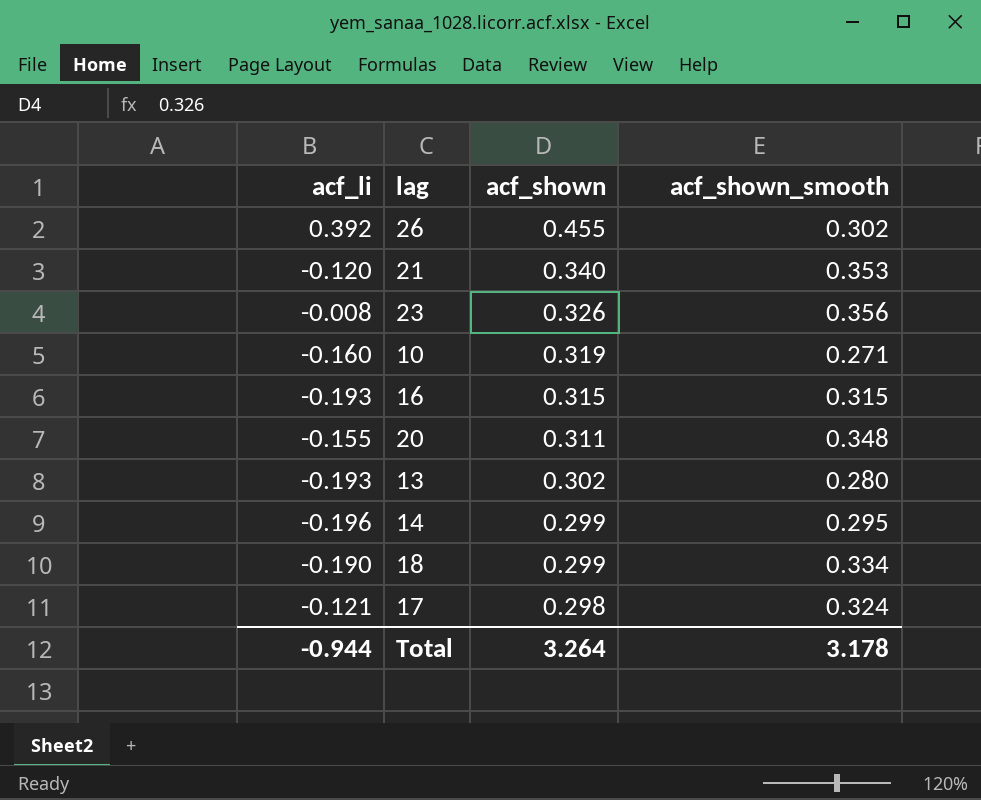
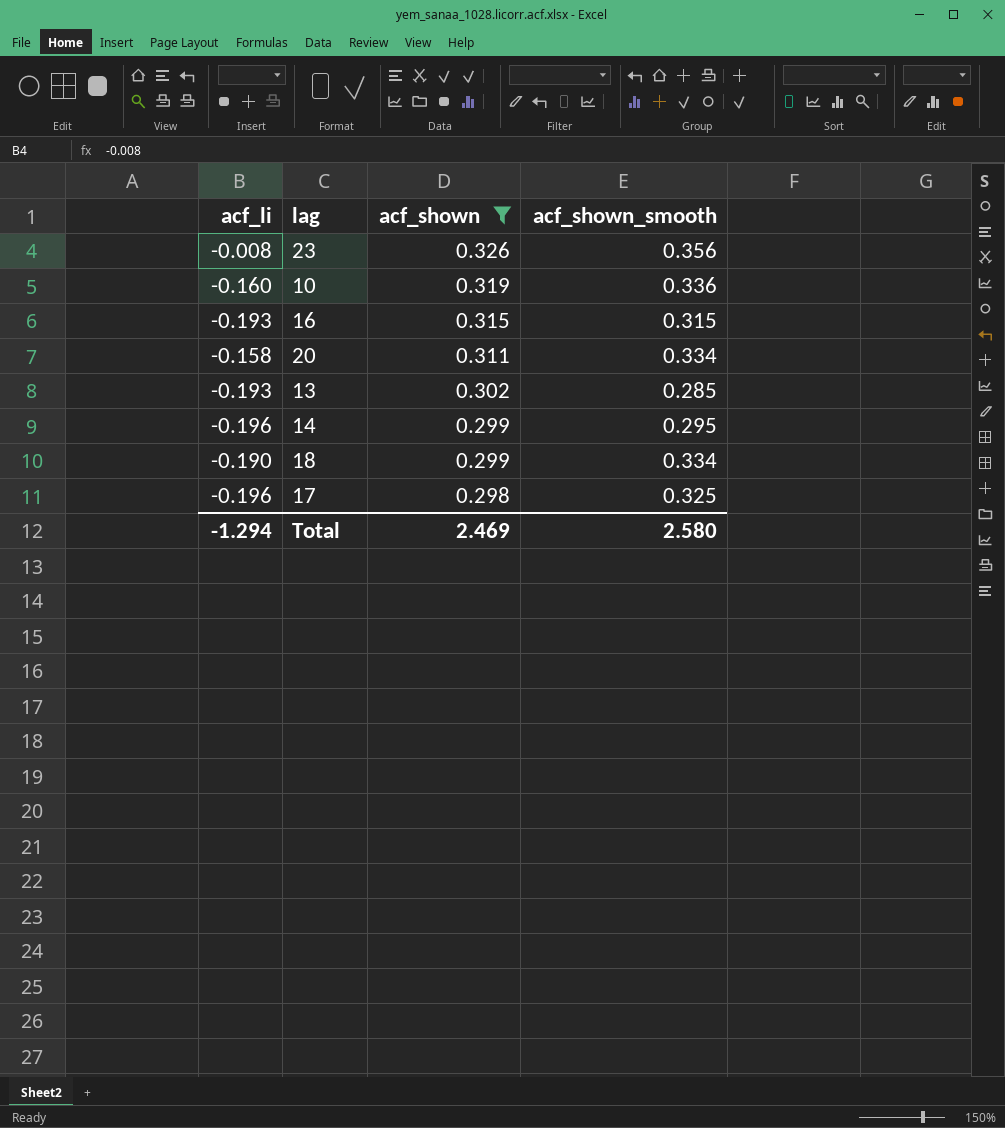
filter: none -> acf_shown <= 0.326
10 | acf_shown_smooth: 0.271 -> 0.336
20 | acf_li: -0.155 -> -0.158
20 | acf_shown_smooth: 0.348 -> 0.334
13 | acf_shown_smooth: 0.280 -> 0.285
17 | acf_li: -0.121 -> -0.196
17 | acf_shown_smooth: 0.324 -> 0.325
Total | acf_li: -0.944 -> -1.294
Total | acf_shown: 3.264 -> 2.469
Total | acf_shown_smooth: 3.178 -> 2.580

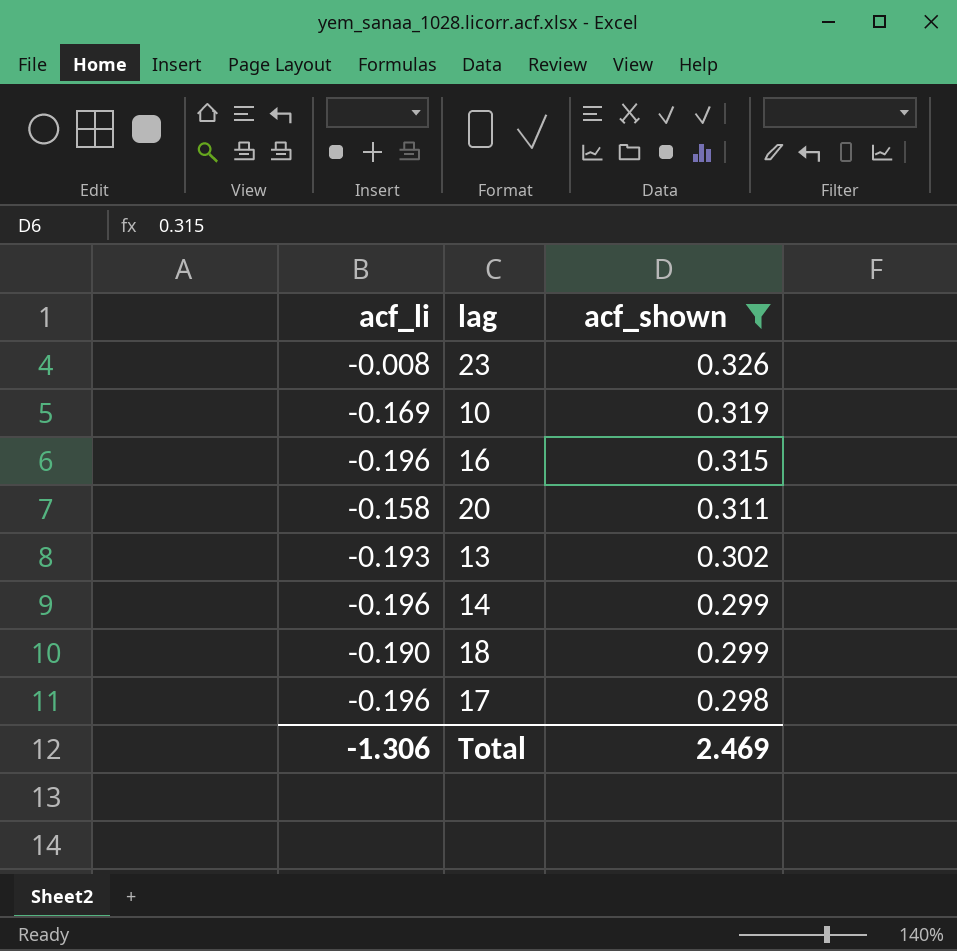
column acf_shown_smooth | position: 4 -> none
10 | acf_li: -0.160 -> -0.169
16 | acf_li: -0.193 -> -0.196
Total | acf_li: -1.294 -> -1.306

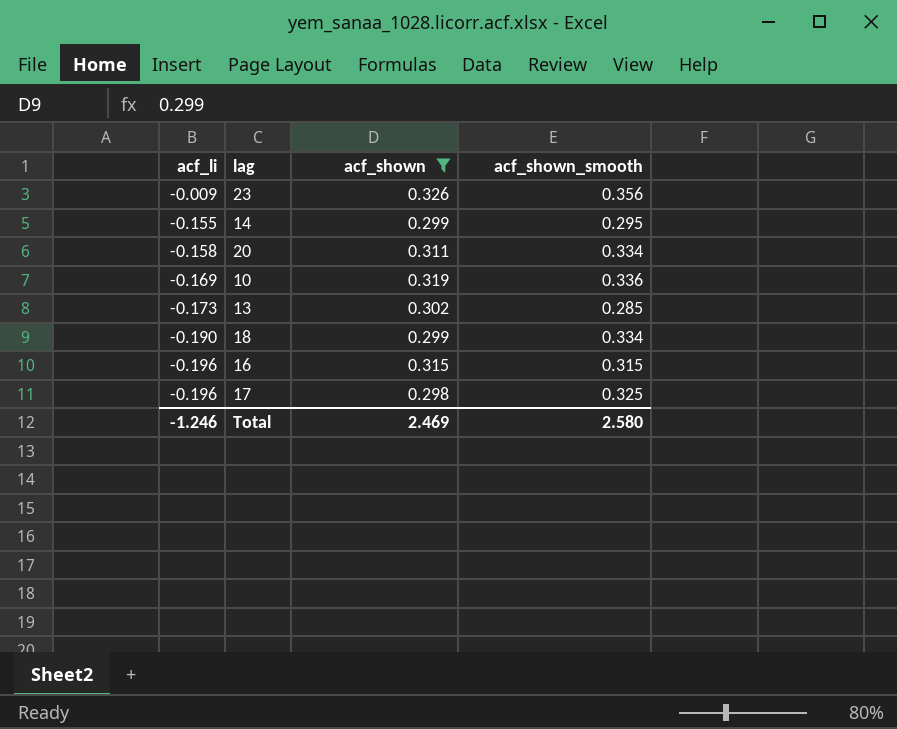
row order: acf_shown descending -> acf_li descending
column acf_shown_smooth | position: none -> 4
23 | acf_li: -0.008 -> -0.009
14 | acf_li: -0.196 -> -0.155
13 | acf_li: -0.193 -> -0.173
Total | acf_li: -1.306 -> -1.246

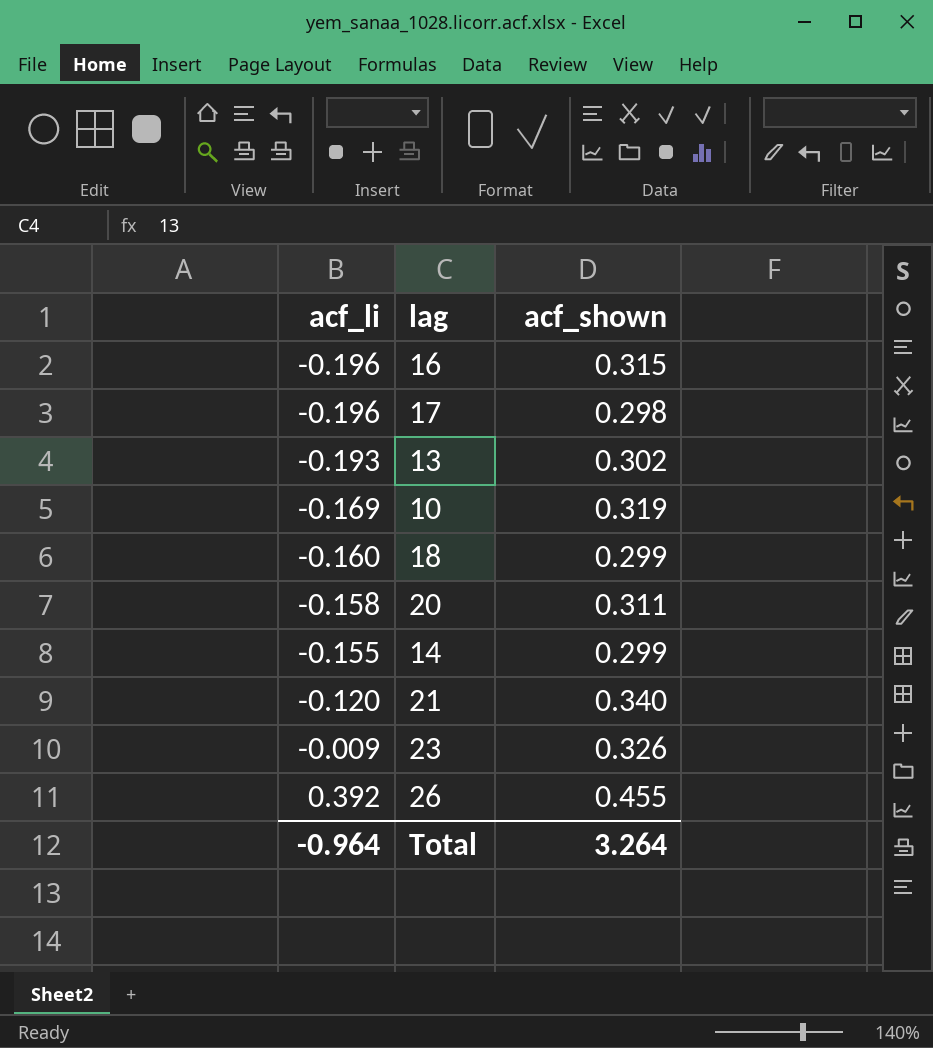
filter: acf_shown <= 0.326 -> none
row order: acf_li descending -> acf_li ascending
column acf_shown_smooth | position: 4 -> none
13 | acf_li: -0.173 -> -0.193
18 | acf_li: -0.190 -> -0.160
Total | acf_li: -1.246 -> -0.964
Total | acf_shown: 2.469 -> 3.264

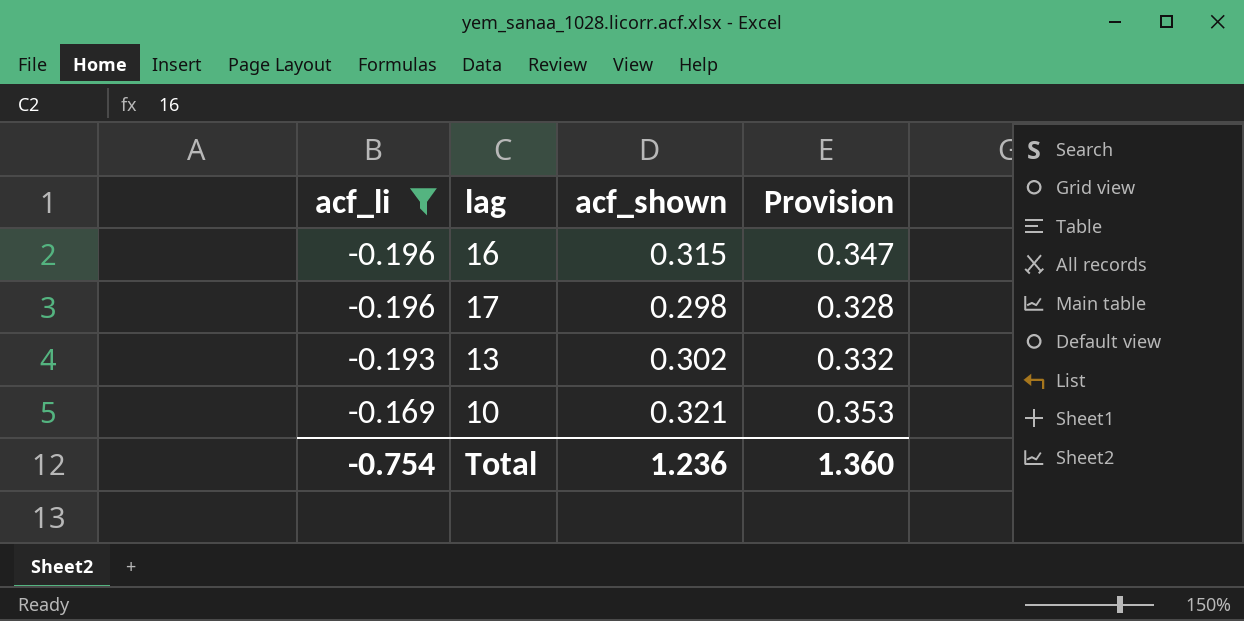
filter: none -> acf_li <= -0.169
column Provision | formula: none -> [acf_shown] * 1.1
10 | acf_shown: 0.319 -> 0.321
Total | acf_li: -0.964 -> -0.754
Total | acf_shown: 3.264 -> 1.236

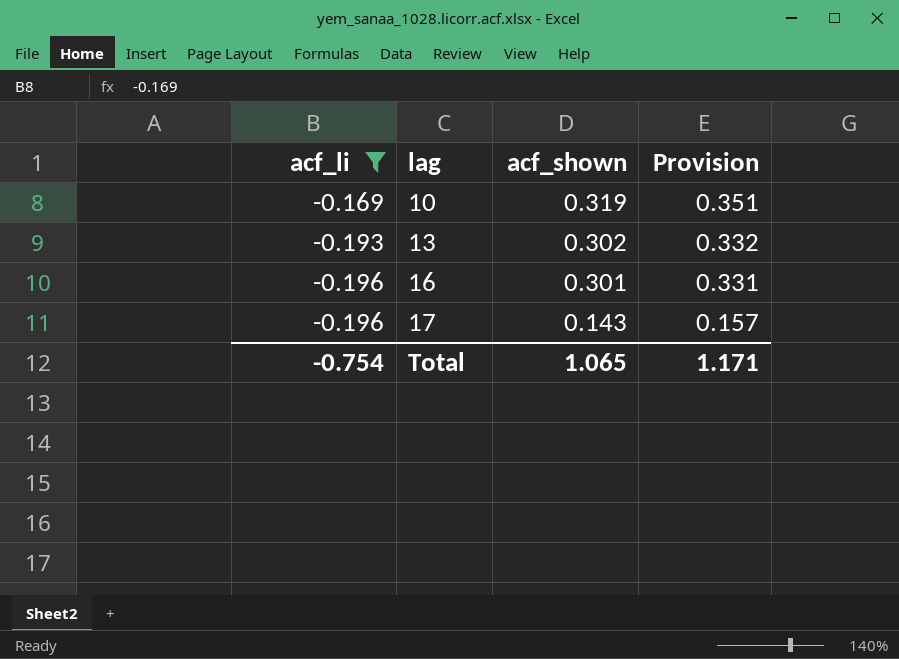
row order: acf_li ascending -> acf_li descending
10 | acf_shown: 0.321 -> 0.319
10 | Provision: 0.353 -> 0.351
16 | acf_shown: 0.315 -> 0.301
16 | Provision: 0.347 -> 0.331
17 | acf_shown: 0.298 -> 0.143
17 | Provision: 0.328 -> 0.157
Total | acf_shown: 1.236 -> 1.065
Total | Provision: 1.360 -> 1.171

